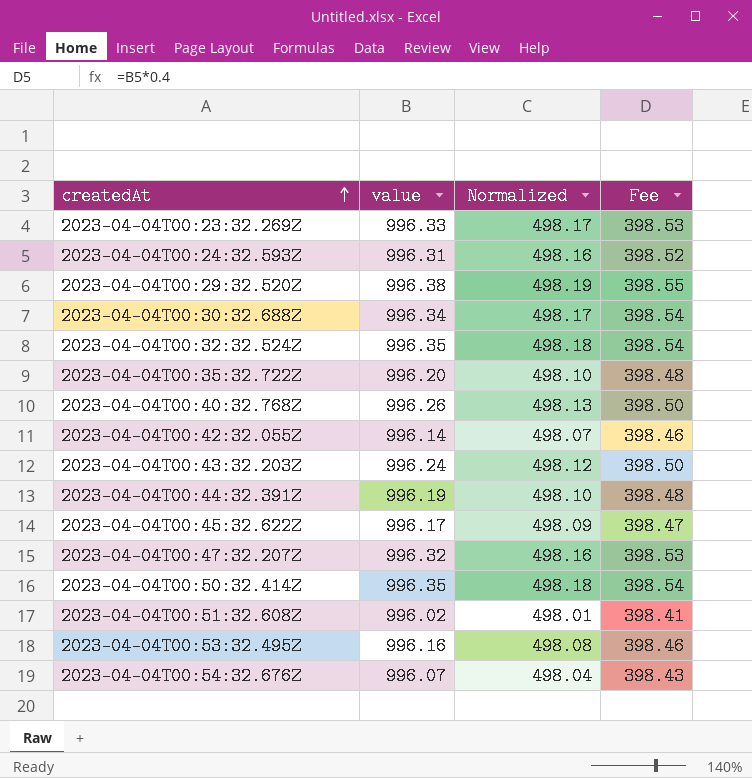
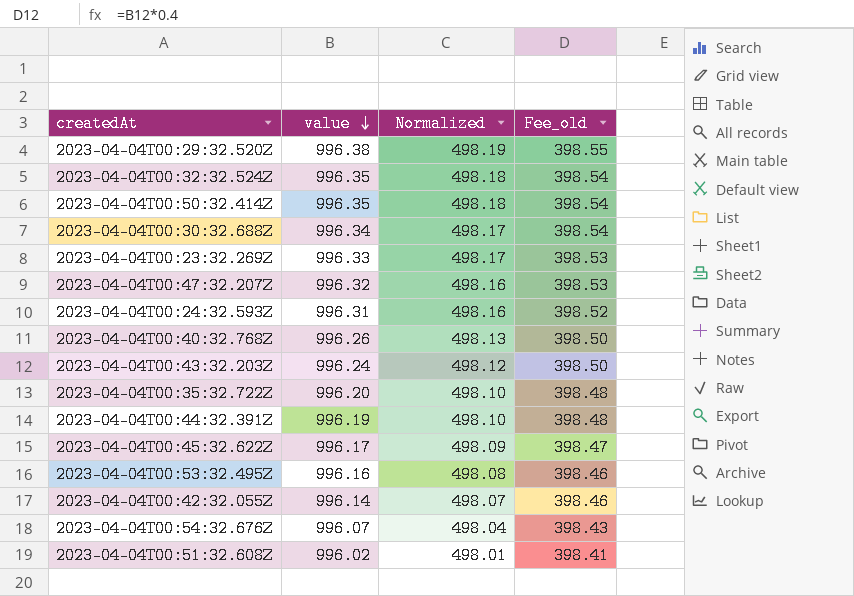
row order: createdAt ascending -> value descending
column name: Fee -> Fee_old

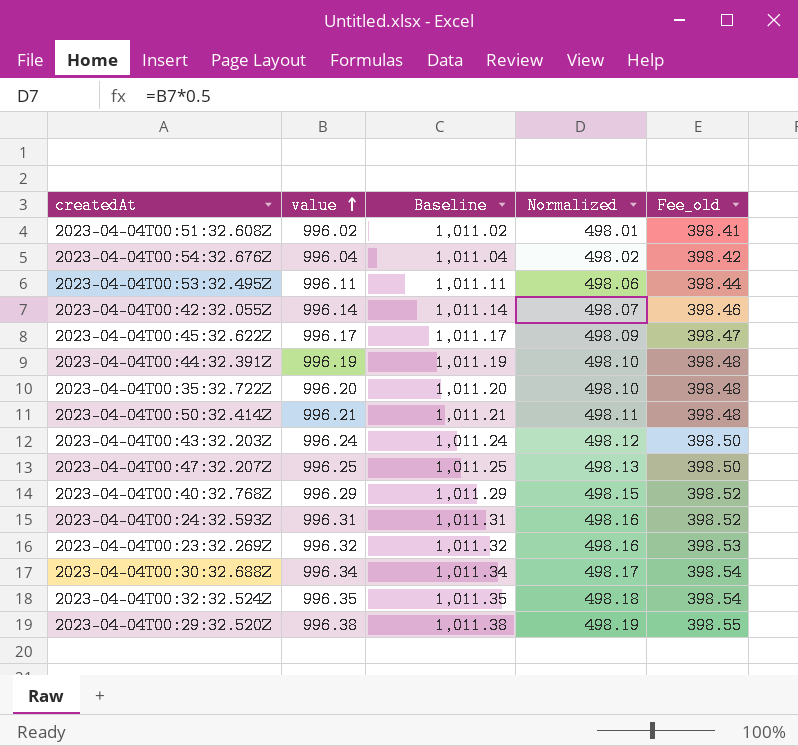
row order: value descending -> value ascending
column Baseline | formula: none -> [value] + 15
2023-04-04T00:54:32.676Z | value: 996.07 -> 996.04
2023-04-04T00:54:32.676Z | Normalized: 498.04 -> 498.02
2023-04-04T00:54:32.676Z | Fee_old: 398.43 -> 398.42
2023-04-04T00:53:32.495Z | value: 996.16 -> 996.11
2023-04-04T00:53:32.495Z | Normalized: 498.08 -> 498.06
2023-04-04T00:53:32.495Z | Fee_old: 398.46 -> 398.44
2023-04-04T00:50:32.414Z | value: 996.35 -> 996.21
2023-04-04T00:50:32.414Z | Normalized: 498.18 -> 498.11
2023-04-04T00:50:32.414Z | Fee_old: 398.54 -> 398.48
2023-04-04T00:47:32.207Z | value: 996.32 -> 996.25
2023-04-04T00:47:32.207Z | Normalized: 498.16 -> 498.13
2023-04-04T00:47:32.207Z | Fee_old: 398.53 -> 398.50
2023-04-04T00:40:32.768Z | value: 996.26 -> 996.29
2023-04-04T00:40:32.768Z | Normalized: 498.13 -> 498.15
2023-04-04T00:40:32.768Z | Fee_old: 398.50 -> 398.52
2023-04-04T00:23:32.269Z | value: 996.33 -> 996.32
2023-04-04T00:23:32.269Z | Normalized: 498.17 -> 498.16

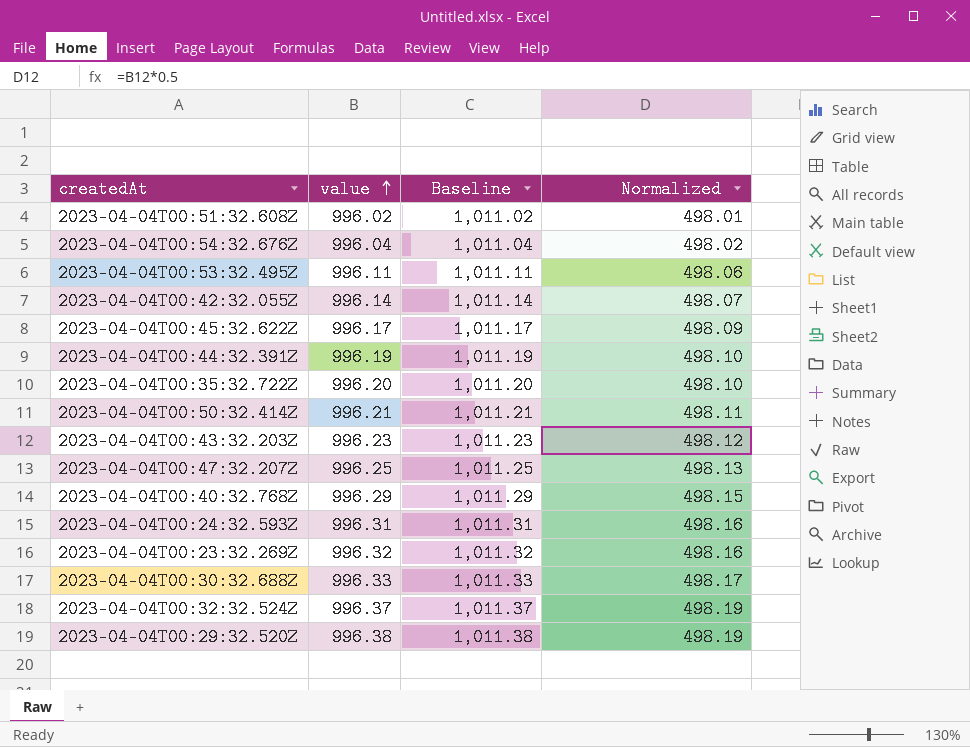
column Fee_old | formula: [value] * 0.4 -> none
2023-04-04T00:43:32.203Z | value: 996.24 -> 996.23
2023-04-04T00:43:32.203Z | Baseline: 1,011.24 -> 1,011.23
2023-04-04T00:30:32.688Z | value: 996.34 -> 996.33
2023-04-04T00:30:32.688Z | Baseline: 1,011.34 -> 1,011.33
2023-04-04T00:32:32.524Z | value: 996.35 -> 996.37
2023-04-04T00:32:32.524Z | Baseline: 1,011.35 -> 1,011.37
2023-04-04T00:32:32.524Z | Normalized: 498.18 -> 498.19

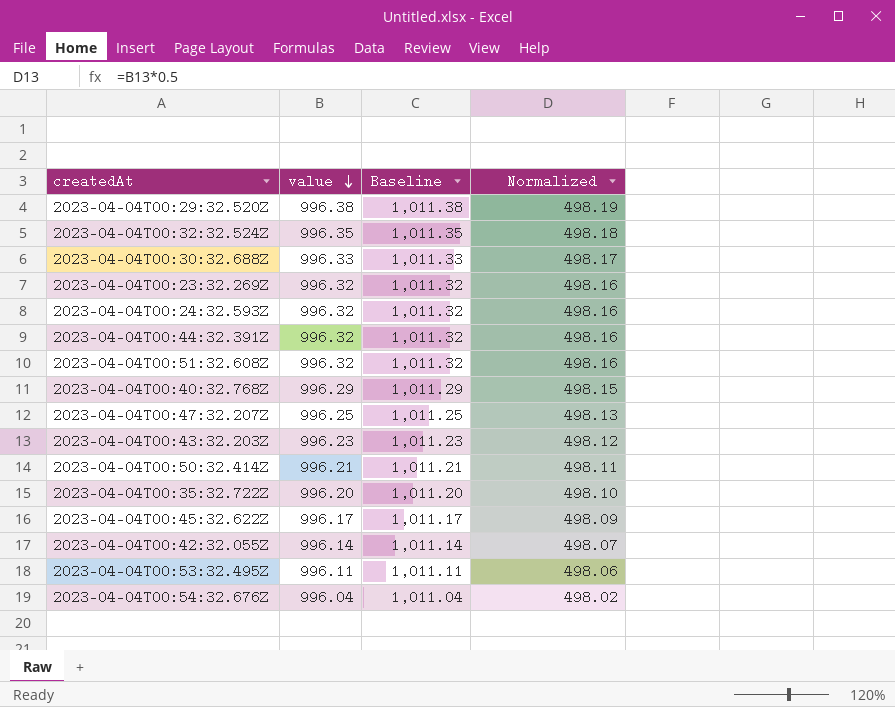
row order: value ascending -> value descending
2023-04-04T00:32:32.524Z | value: 996.37 -> 996.35
2023-04-04T00:32:32.524Z | Baseline: 1,011.37 -> 1,011.35
2023-04-04T00:32:32.524Z | Normalized: 498.19 -> 498.18
2023-04-04T00:24:32.593Z | value: 996.31 -> 996.32
2023-04-04T00:24:32.593Z | Baseline: 1,011.31 -> 1,011.32
2023-04-04T00:44:32.391Z | value: 996.19 -> 996.32
2023-04-04T00:44:32.391Z | Baseline: 1,011.19 -> 1,011.32
2023-04-04T00:44:32.391Z | Normalized: 498.10 -> 498.16
2023-04-04T00:51:32.608Z | value: 996.02 -> 996.32
2023-04-04T00:51:32.608Z | Baseline: 1,011.02 -> 1,011.32
2023-04-04T00:51:32.608Z | Normalized: 498.01 -> 498.16

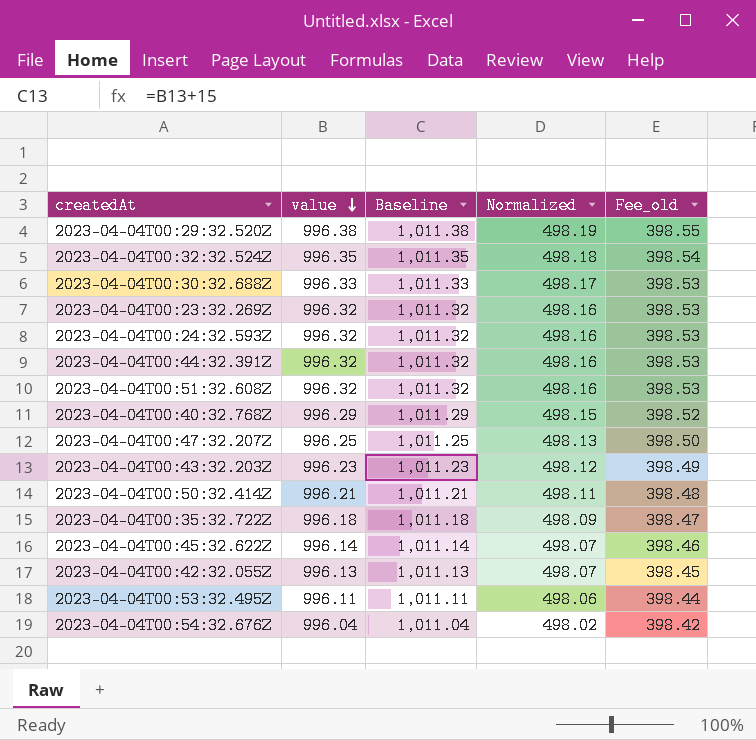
column Fee_old | formula: none -> [value] * 0.4
2023-04-04T00:35:32.722Z | value: 996.20 -> 996.18
2023-04-04T00:35:32.722Z | Baseline: 1,011.20 -> 1,011.18
2023-04-04T00:35:32.722Z | Normalized: 498.10 -> 498.09
2023-04-04T00:45:32.622Z | value: 996.17 -> 996.14
2023-04-04T00:45:32.622Z | Baseline: 1,011.17 -> 1,011.14
2023-04-04T00:45:32.622Z | Normalized: 498.09 -> 498.07
2023-04-04T00:42:32.055Z | value: 996.14 -> 996.13
2023-04-04T00:42:32.055Z | Baseline: 1,011.14 -> 1,011.13

